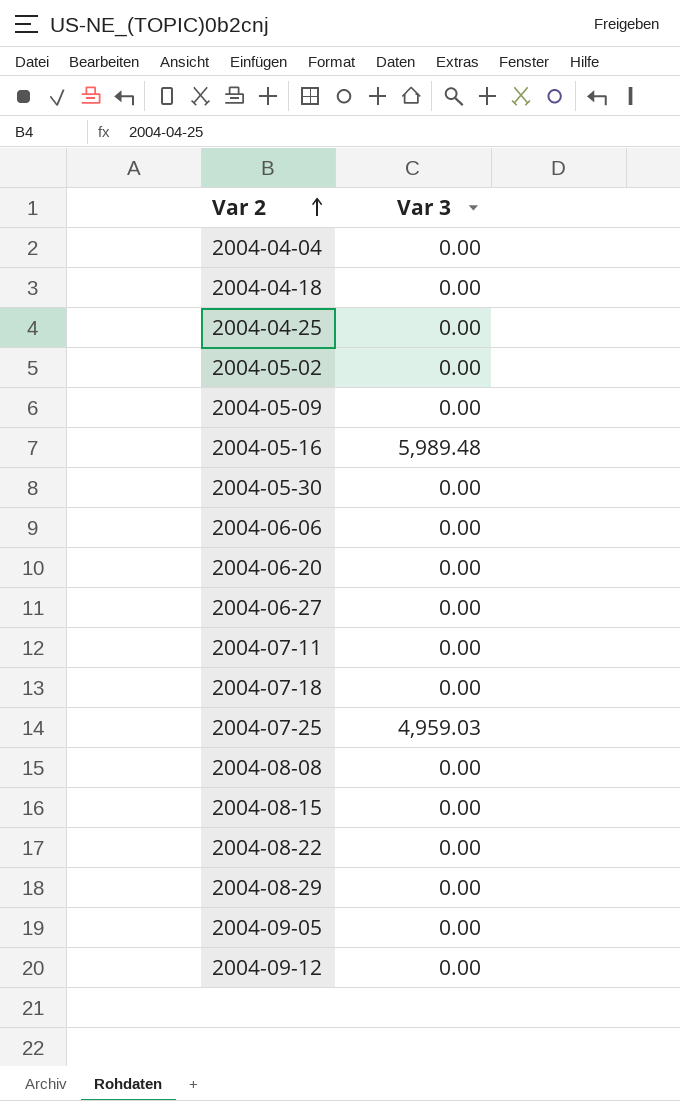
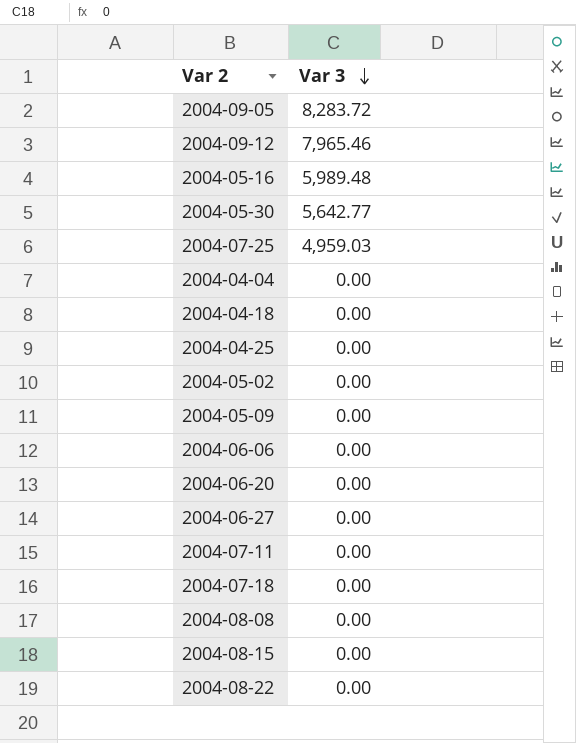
row order: Var 2 ascending -> Var 3 descending
row 2004-08-29: 0.00 -> none
2004-09-05 | Var 3: 0.00 -> 8,283.72
2004-09-12 | Var 3: 0.00 -> 7,965.46
2004-05-30 | Var 3: 0.00 -> 5,642.77

